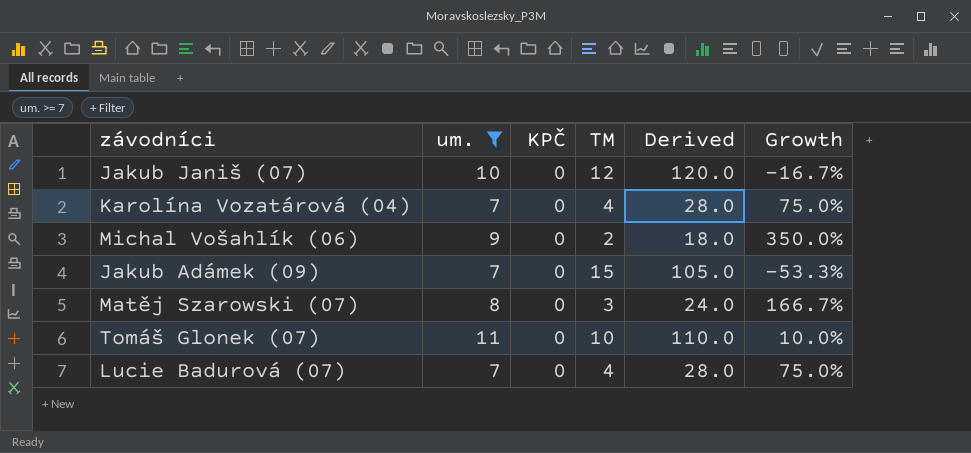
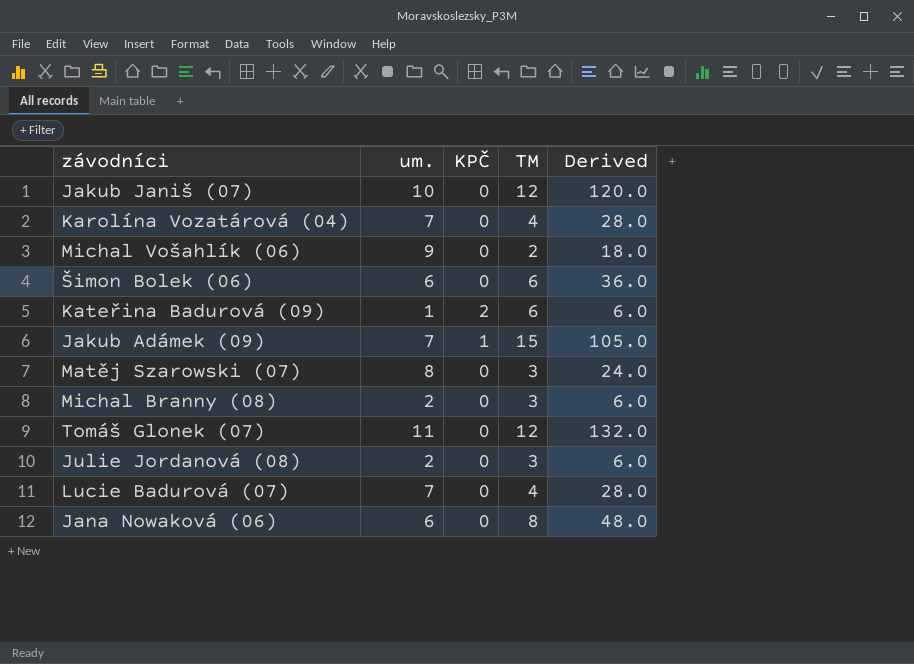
filter: um. >= 7 -> none
column Growth | formula: ([um.] - [TM]) / [TM] -> none
Jakub Adámek (09) | KPČ: 0 -> 1
Tomáš Glonek (07) | TM: 10 -> 12
Tomáš Glonek (07) | Derived: 110.0 -> 132.0

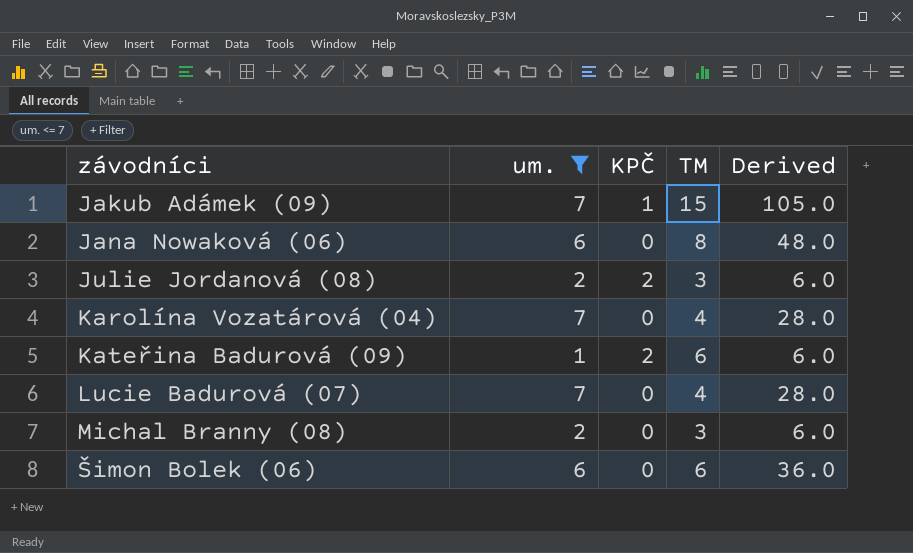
filter: none -> um. <= 7
row order: none -> závodníci ascending
Julie Jordanová (08) | KPČ: 0 -> 2

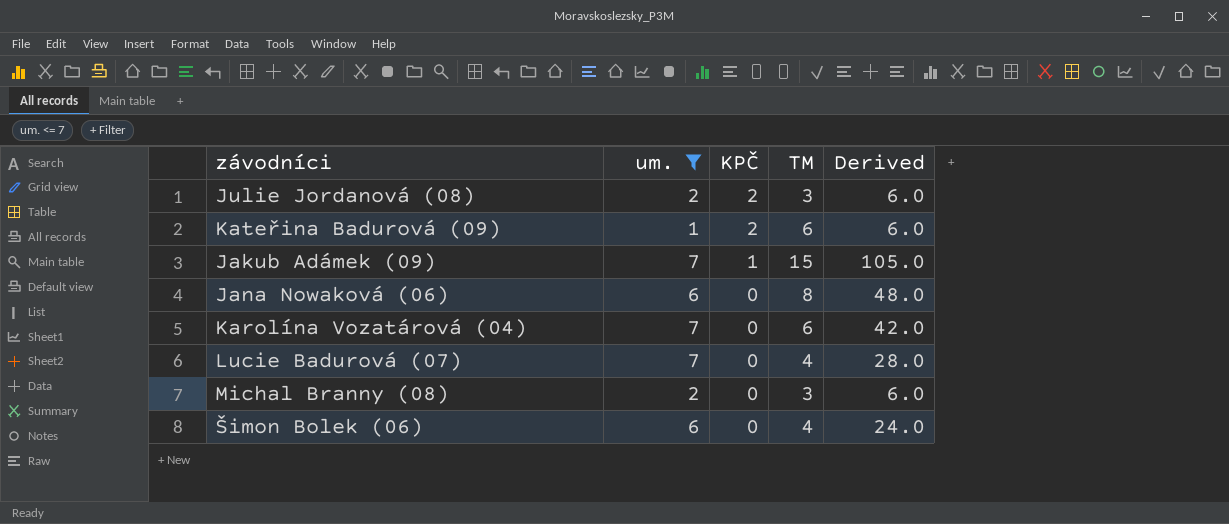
row order: závodníci ascending -> KPČ descending
Karolína Vozatárová (04) | TM: 4 -> 6
Karolína Vozatárová (04) | Derived: 28.0 -> 42.0
Šimon Bolek (06) | TM: 6 -> 4
Šimon Bolek (06) | Derived: 36.0 -> 24.0

